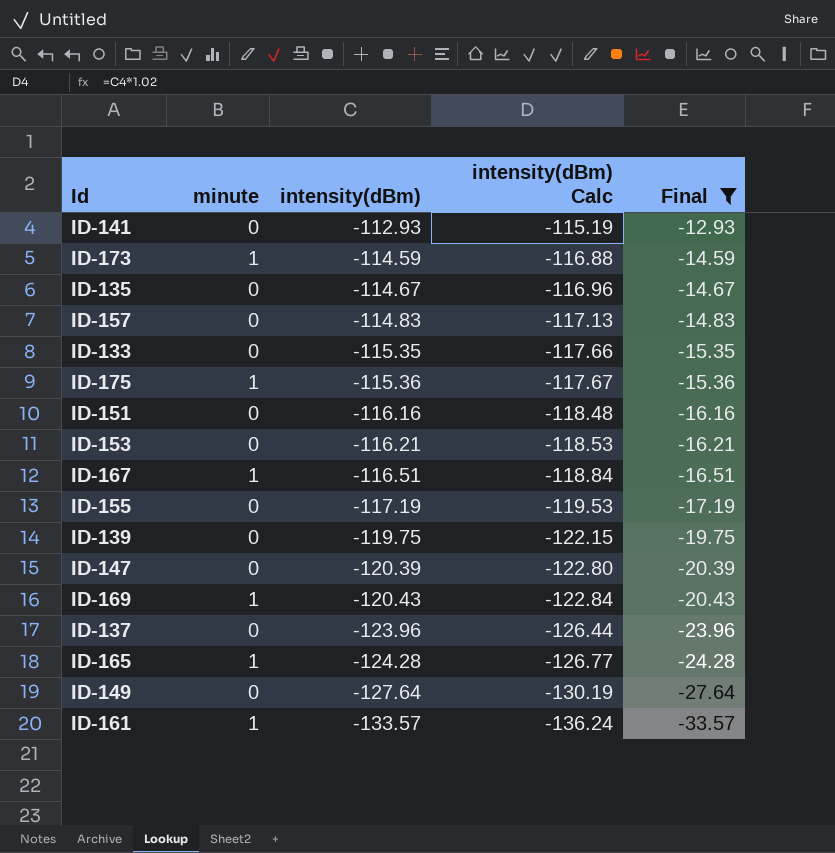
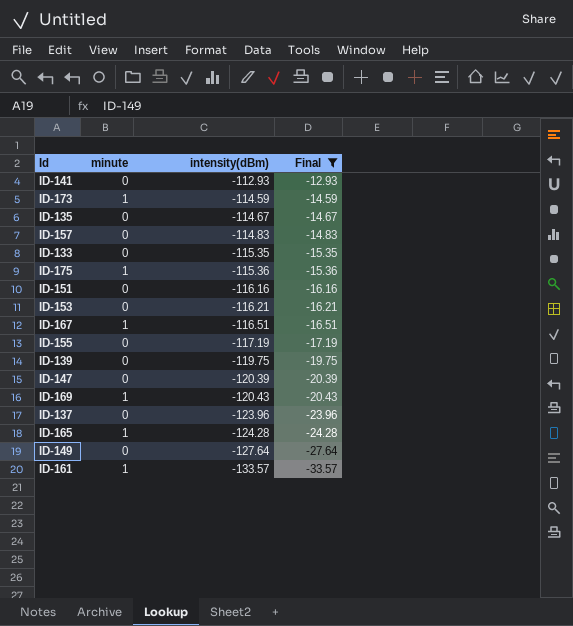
column intensity(dBm) Calc | formula: [intensity(dBm)] * 1.02 -> none

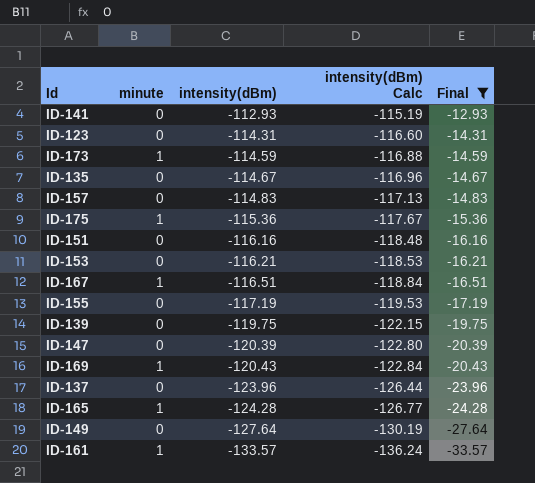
column intensity(dBm) Calc | formula: none -> [intensity(dBm)] * 1.02
row ID-133: 0 | -115.35 | -15.35 -> none
row ID-123: none -> 0 | -114.31 | -116.60 | -14.31

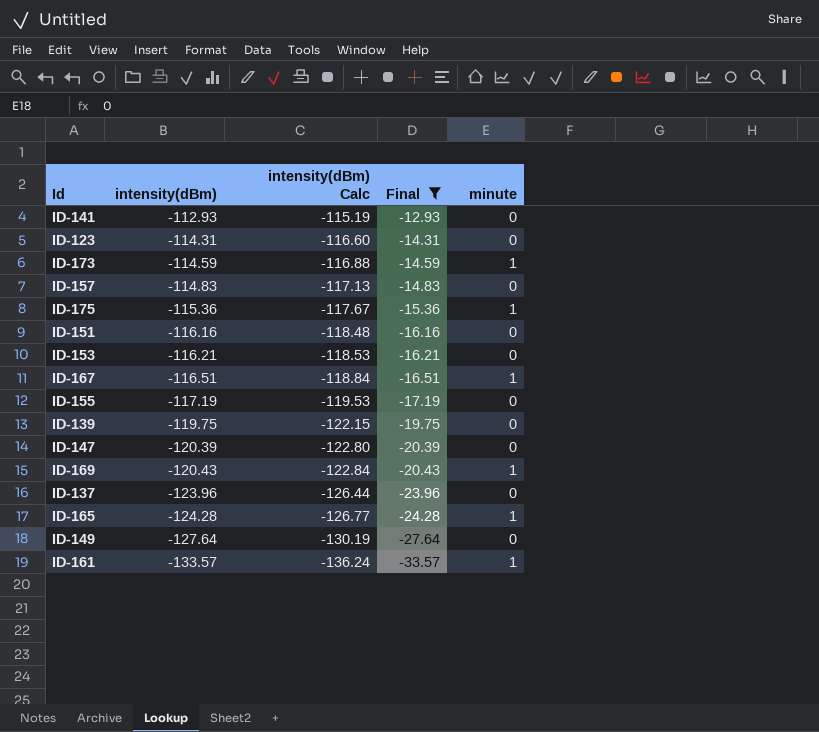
column minute | position: 2 -> 5
row ID-135: 0 | -114.67 | -116.96 | -14.67 -> none

